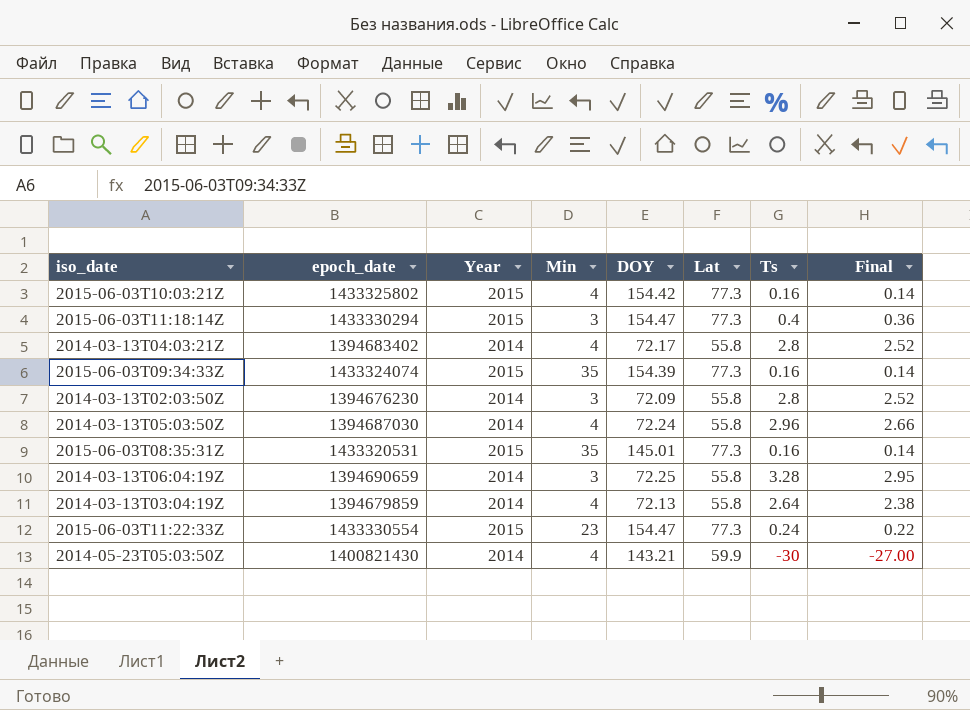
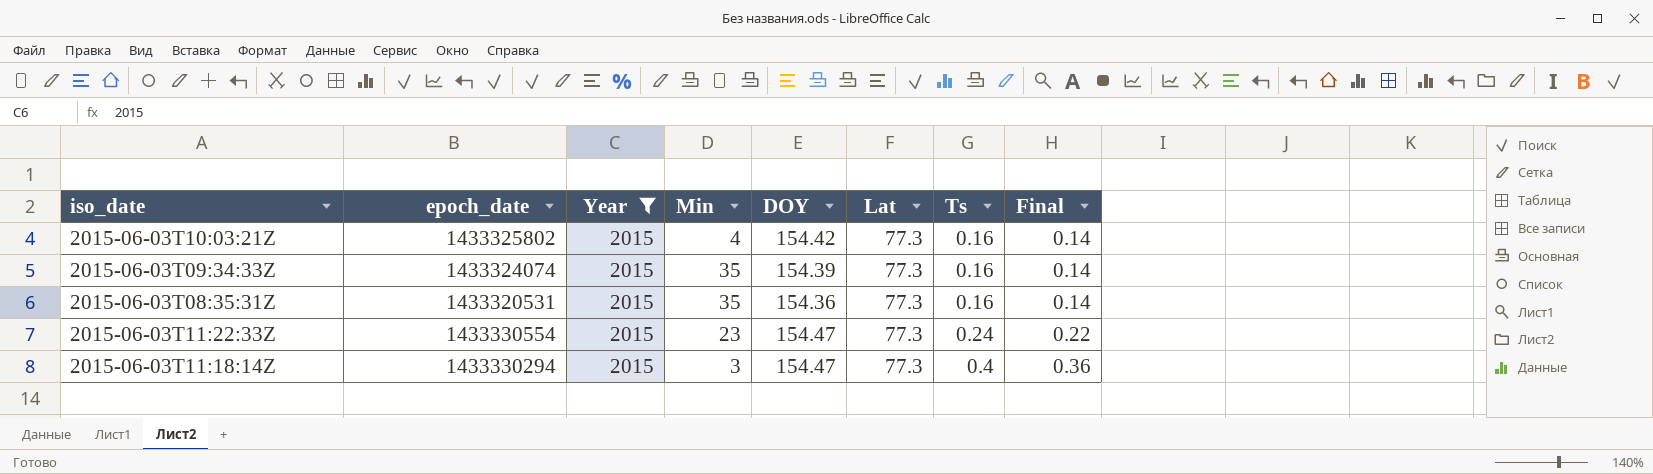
filter: none -> Year = 2015
row order: none -> Ts ascending
2015-06-03T08:35:31Z | DOY: 145.01 -> 154.36

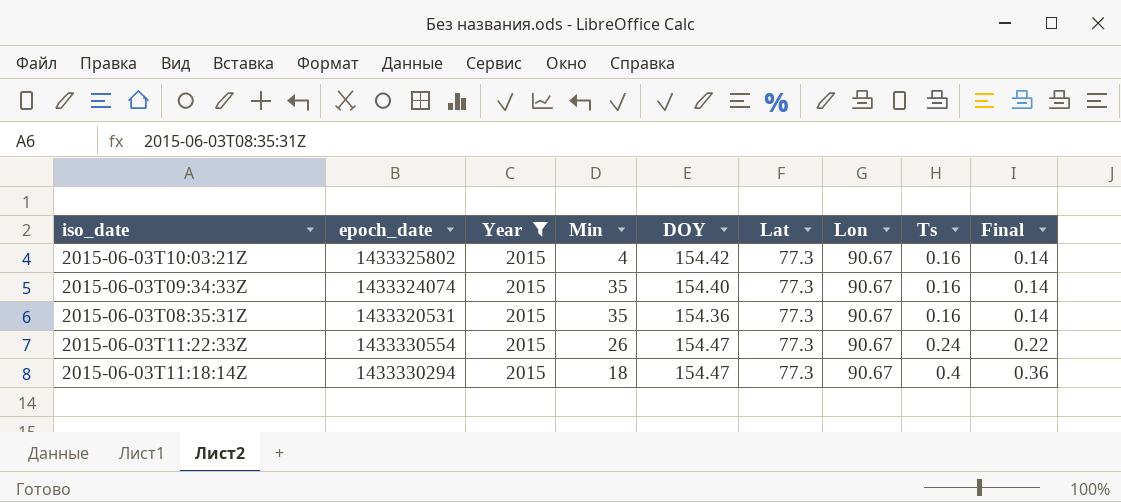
column Lon | position: none -> 7
2015-06-03T09:34:33Z | DOY: 154.39 -> 154.40
2015-06-03T11:22:33Z | Min: 23 -> 26
2015-06-03T11:18:14Z | Min: 3 -> 18

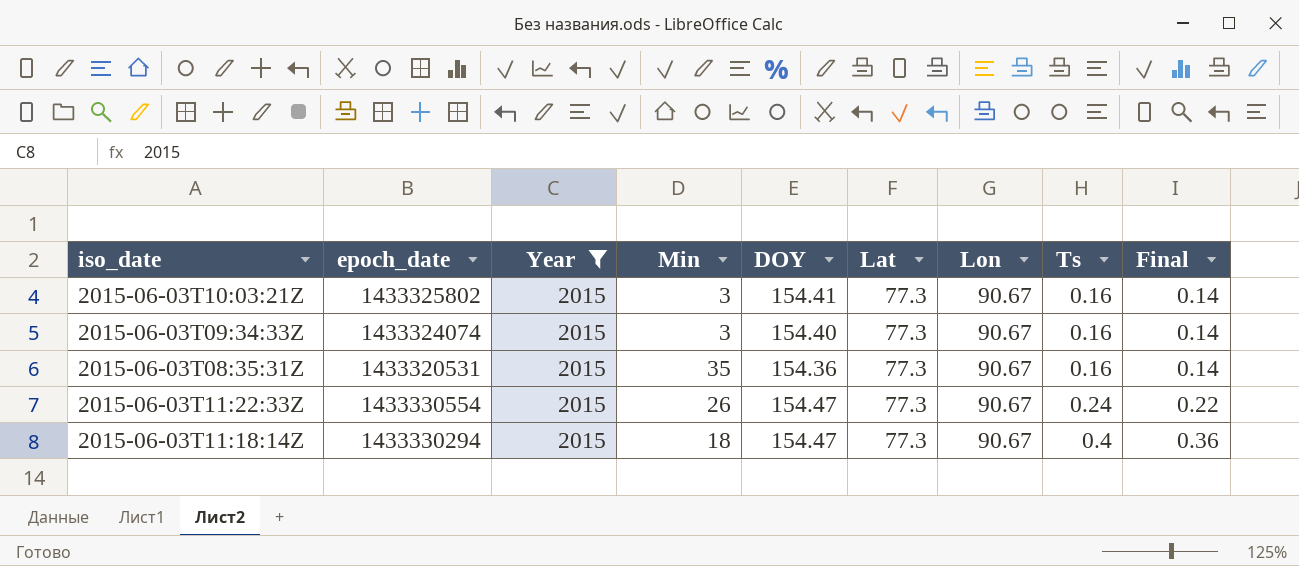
2015-06-03T10:03:21Z | Min: 4 -> 3
2015-06-03T10:03:21Z | DOY: 154.42 -> 154.41
2015-06-03T09:34:33Z | Min: 35 -> 3

